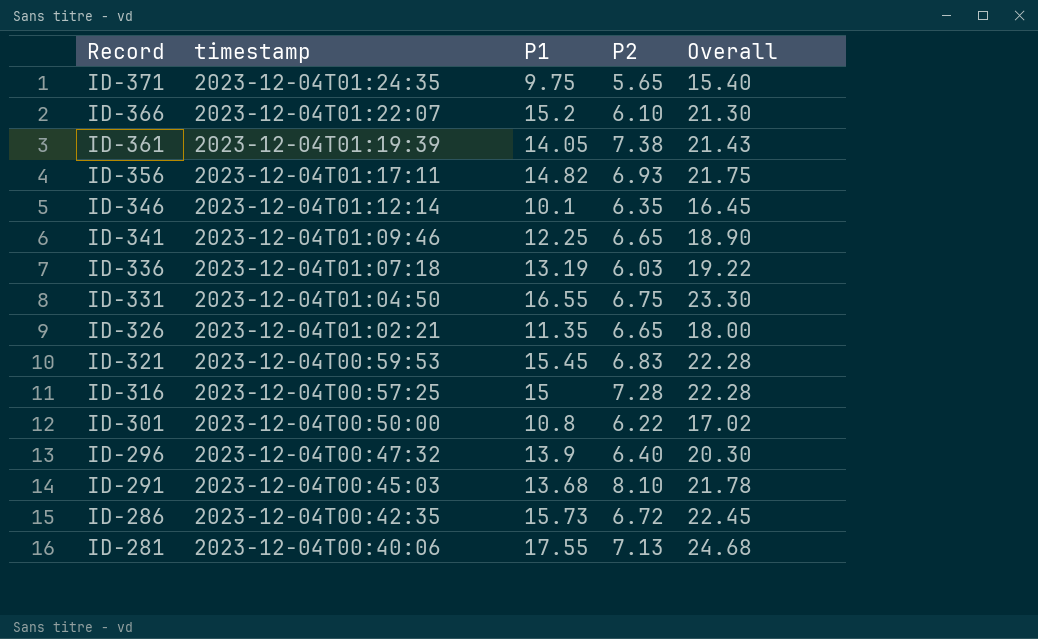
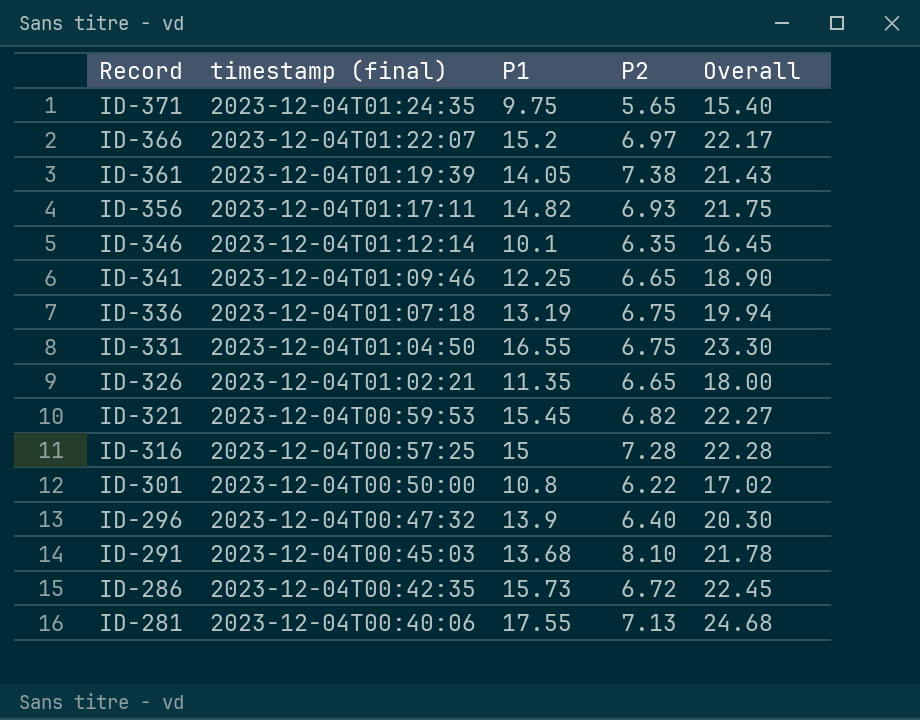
column name: timestamp -> timestamp (final)
ID-366 | P2: 6.10 -> 6.97
ID-366 | Overall: 21.30 -> 22.17
ID-336 | P2: 6.03 -> 6.75
ID-336 | Overall: 19.22 -> 19.94
ID-321 | P2: 6.83 -> 6.82
ID-321 | Overall: 22.28 -> 22.27

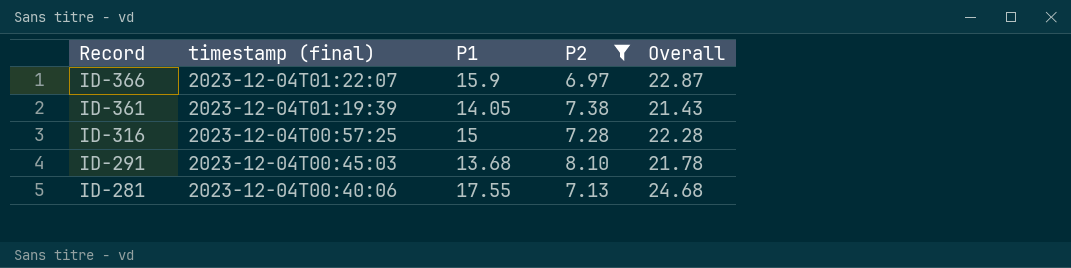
filter: none -> P2 >= 6.97
ID-366 | P1: 15.2 -> 15.9
ID-366 | Overall: 22.17 -> 22.87

